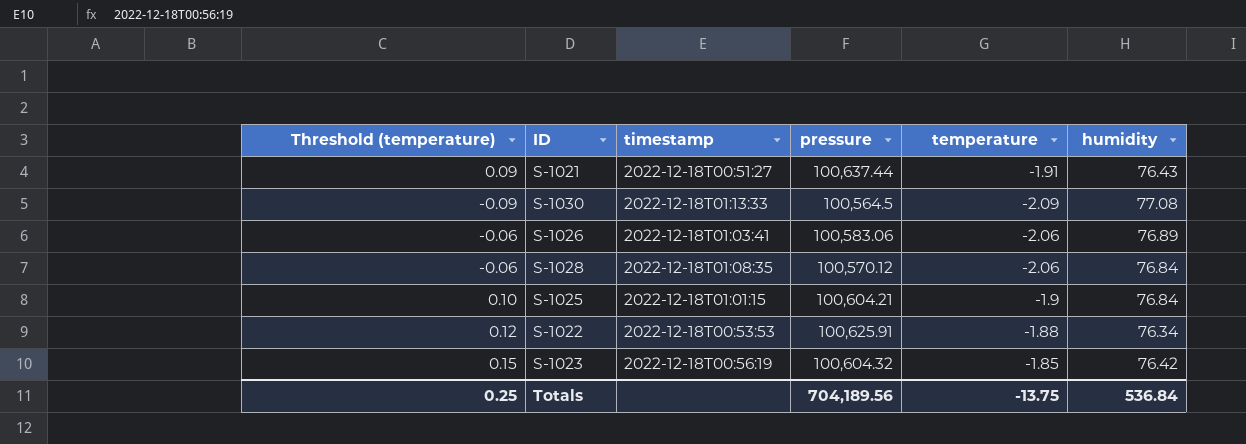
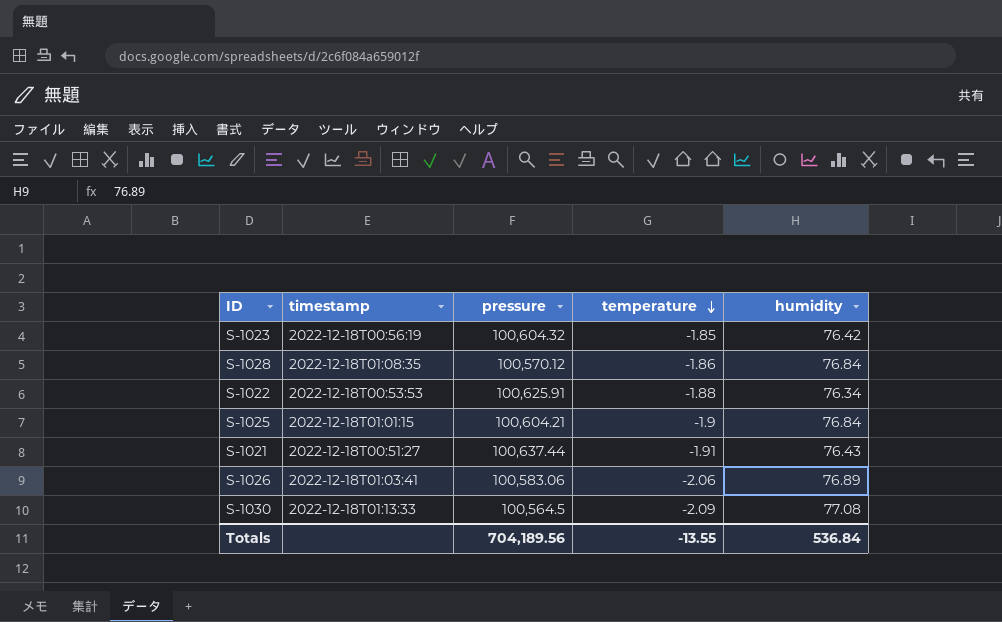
row order: none -> temperature descending
column Threshold (temperature) | formula: [temperature] + 2 -> none
S-1028 | temperature: -2.06 -> -1.86
Totals | temperature: -13.75 -> -13.55

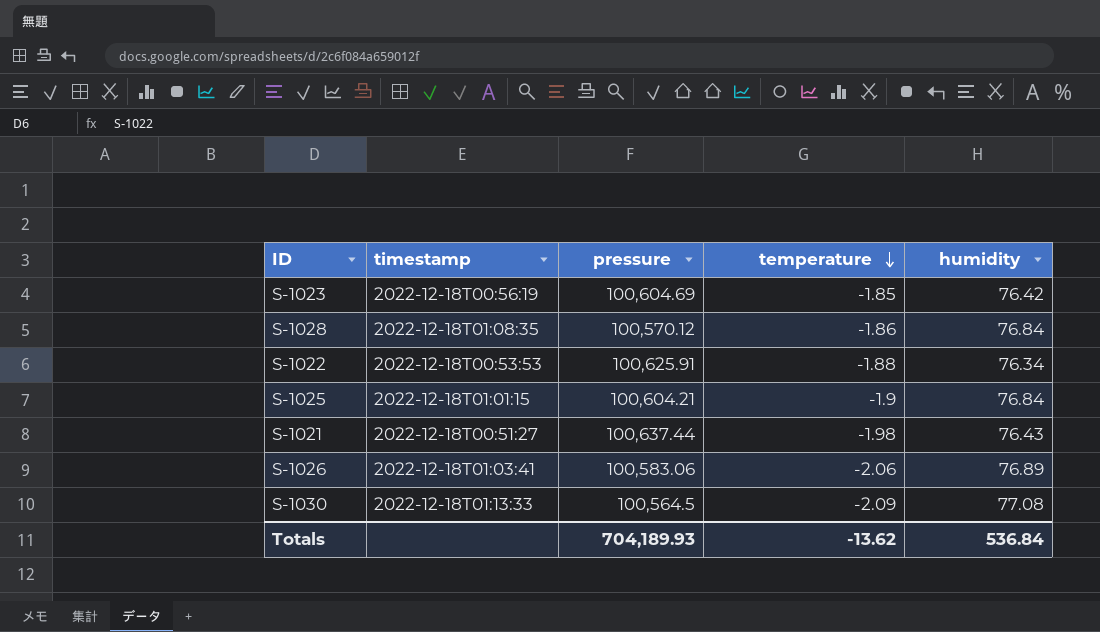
S-1023 | pressure: 100,604.32 -> 100,604.69
S-1021 | temperature: -1.91 -> -1.98
Totals | pressure: 704,189.56 -> 704,189.93
Totals | temperature: -13.55 -> -13.62

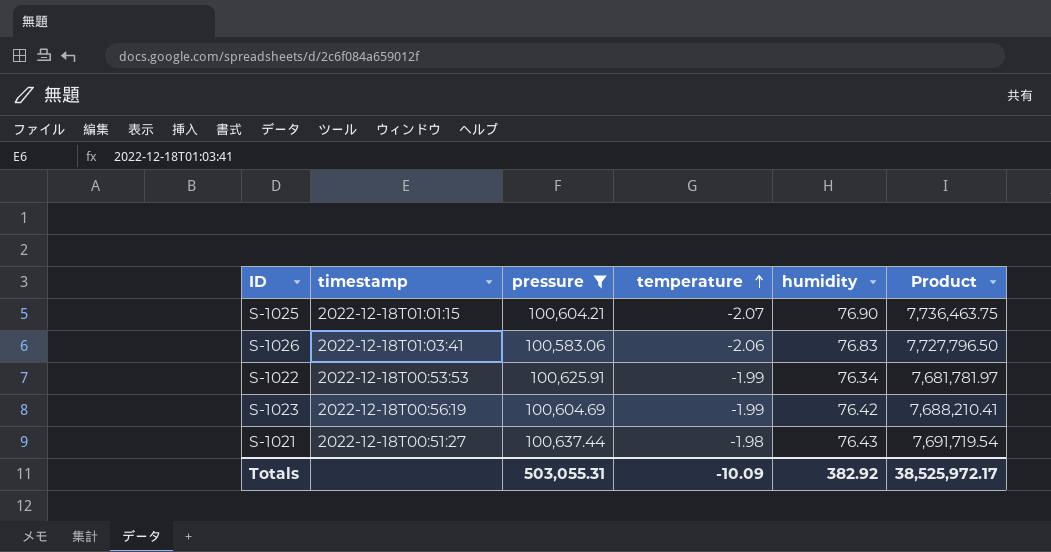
filter: none -> pressure >= 100,583.06
row order: temperature descending -> temperature ascending
column Product | formula: none -> [pressure] * [humidity]
S-1025 | temperature: -1.9 -> -2.07
S-1025 | humidity: 76.84 -> 76.90
S-1026 | humidity: 76.89 -> 76.83
S-1022 | temperature: -1.88 -> -1.99
S-1023 | temperature: -1.85 -> -1.99
Totals | pressure: 704,189.93 -> 503,055.31
Totals | temperature: -13.62 -> -10.09
Totals | humidity: 536.84 -> 382.92

